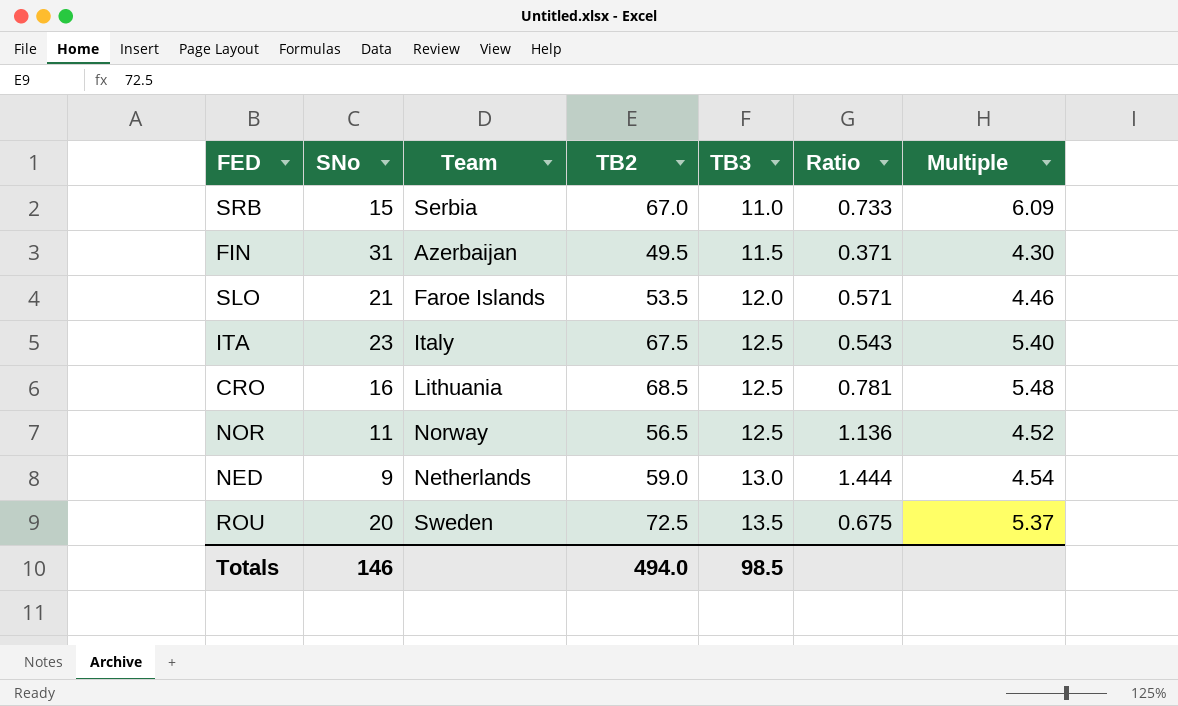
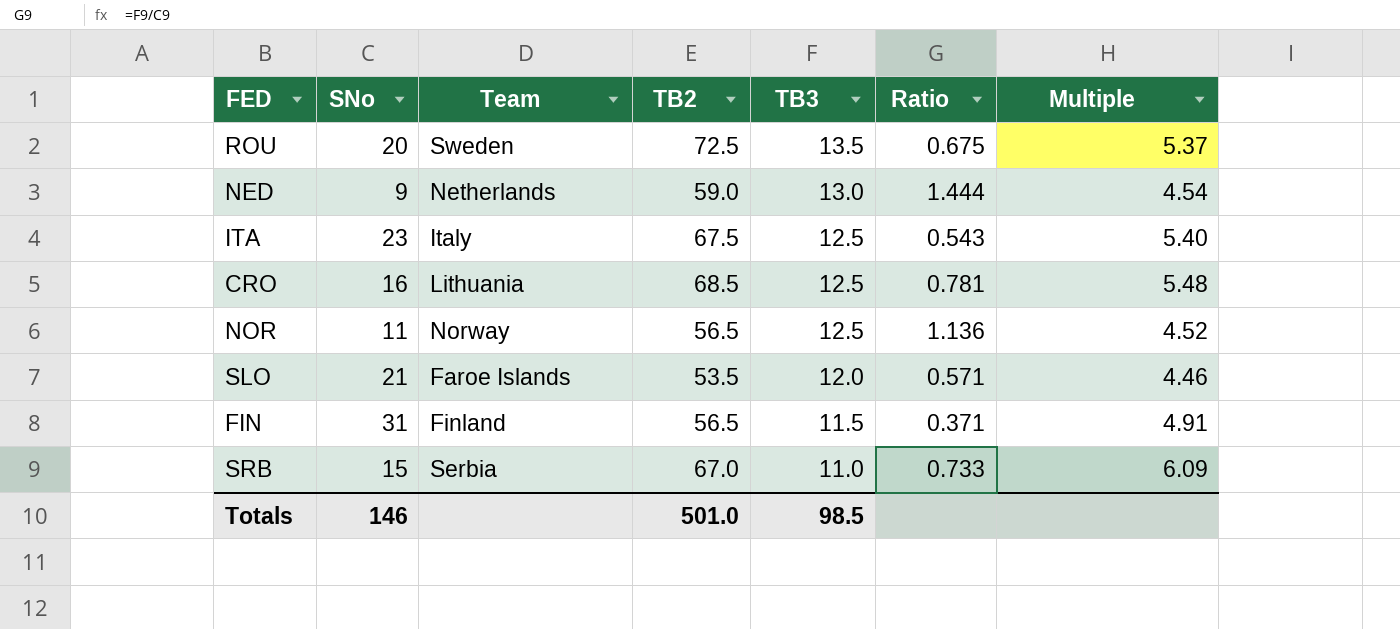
row order: TB3 ascending -> TB3 descending
FIN | Team: Azerbaijan -> Finland
FIN | TB2: 49.5 -> 56.5
FIN | Multiple: 4.30 -> 4.91
Totals | TB2: 494.0 -> 501.0

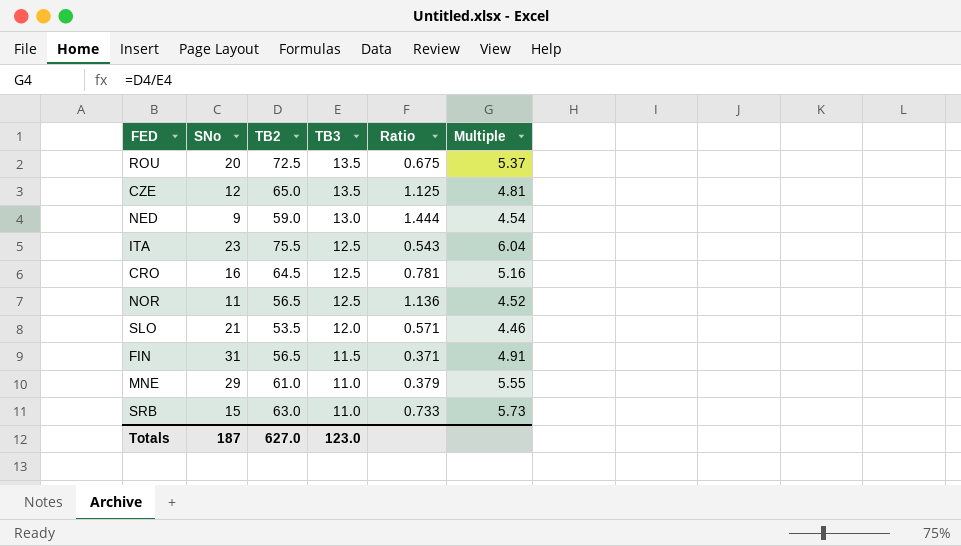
column Team | position: 3 -> none
row CZE: none -> 12 | 65.0 | 13.5 | 1.125 | 4.81
ITA | TB2: 67.5 -> 75.5
ITA | Multiple: 5.40 -> 6.04
CRO | TB2: 68.5 -> 64.5
CRO | Multiple: 5.48 -> 5.16
row MNE: none -> 29 | 61.0 | 11.0 | 0.379 | 5.55
SRB | TB2: 67.0 -> 63.0
SRB | Multiple: 6.09 -> 5.73
Totals | SNo: 146 -> 187
Totals | TB2: 501.0 -> 627.0
Totals | TB3: 98.5 -> 123.0

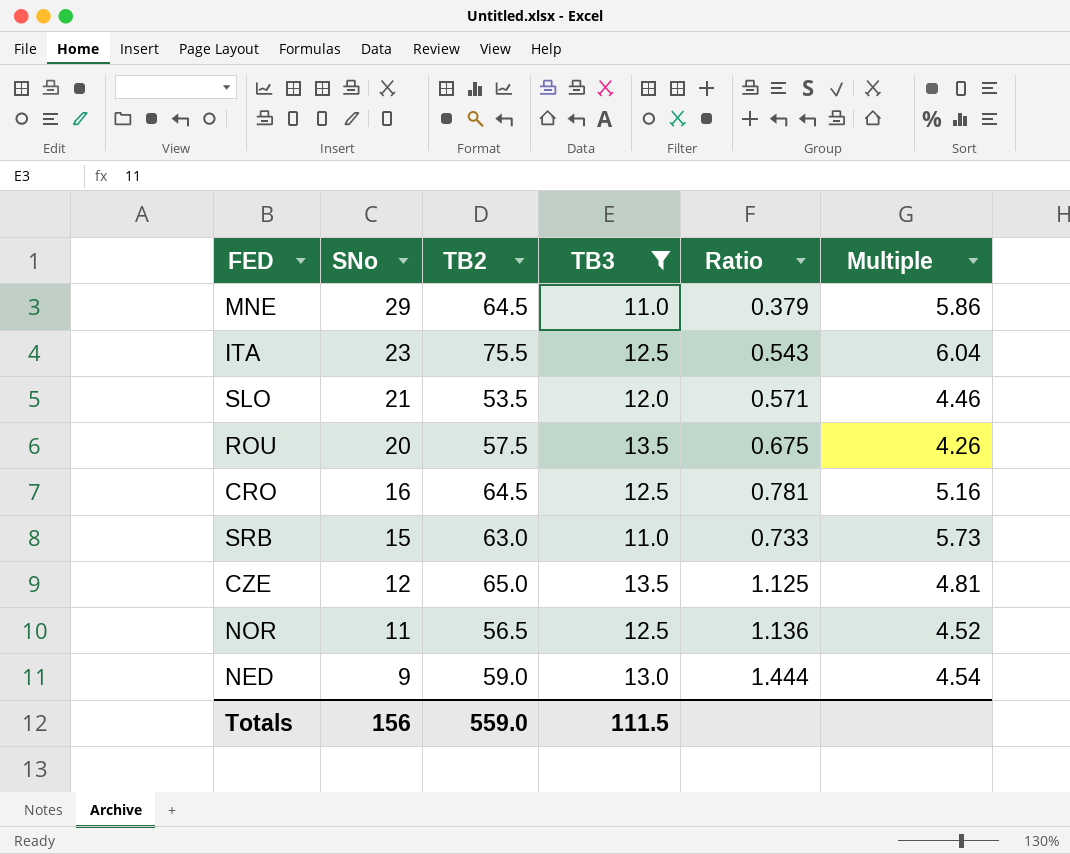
filter: none -> TB3 != 11.5
row order: TB3 descending -> SNo descending
MNE | TB2: 61.0 -> 64.5
MNE | Multiple: 5.55 -> 5.86
ROU | TB2: 72.5 -> 57.5
ROU | Multiple: 5.37 -> 4.26
Totals | SNo: 187 -> 156
Totals | TB2: 627.0 -> 559.0
Totals | TB3: 123.0 -> 111.5

